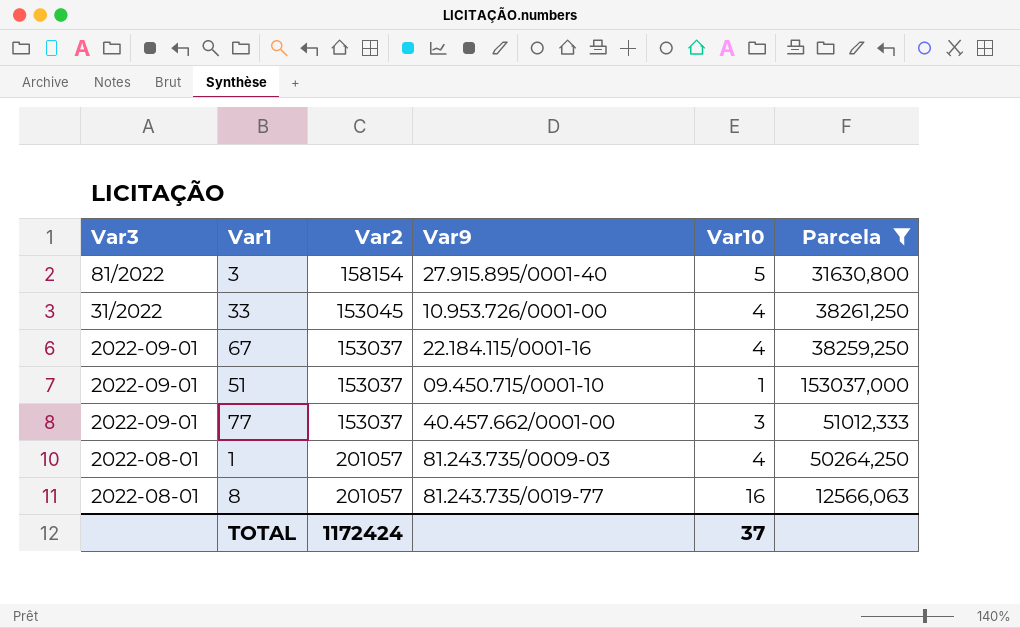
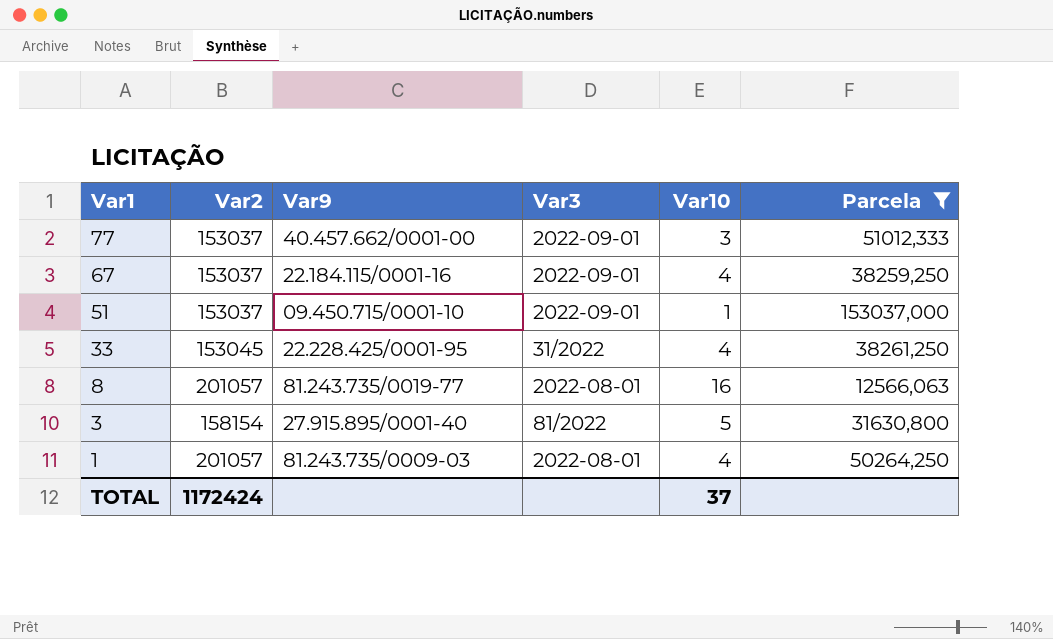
row order: none -> Var1 descending
column Var3 | position: 1 -> 4
33 | Var9: 10.953.726/0001-00 -> 22.228.425/0001-95

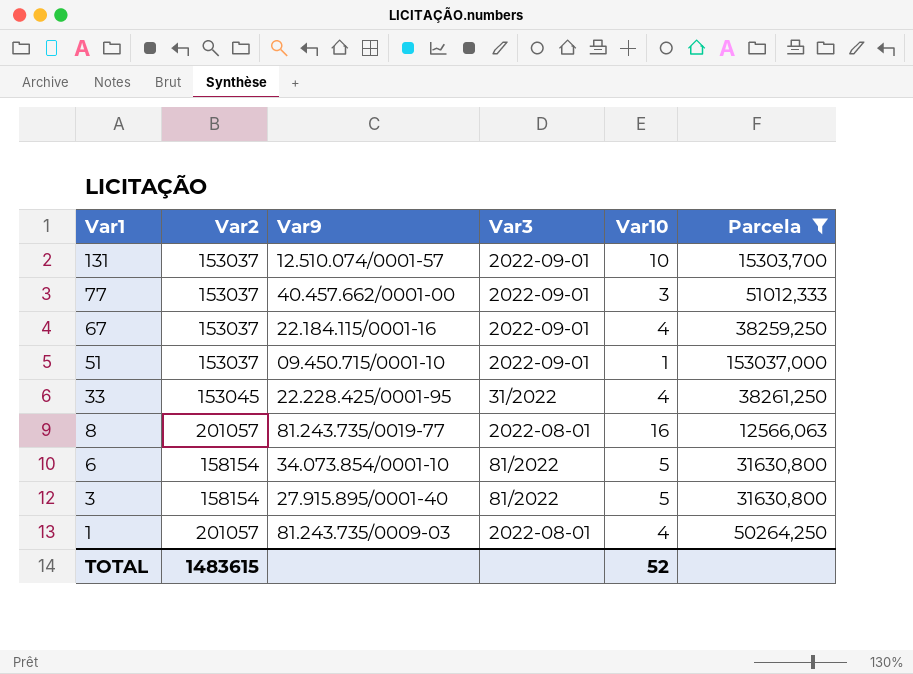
row 131: none -> 153037 | 12.510.074/0001-57 | 2022-09-01 | 10 | 15303,700
row 6: none -> 158154 | 34.073.854/0001-10 | 81/2022 | 5 | 31630,800
TOTAL | Var2: 1172424 -> 1483615
TOTAL | Var10: 37 -> 52

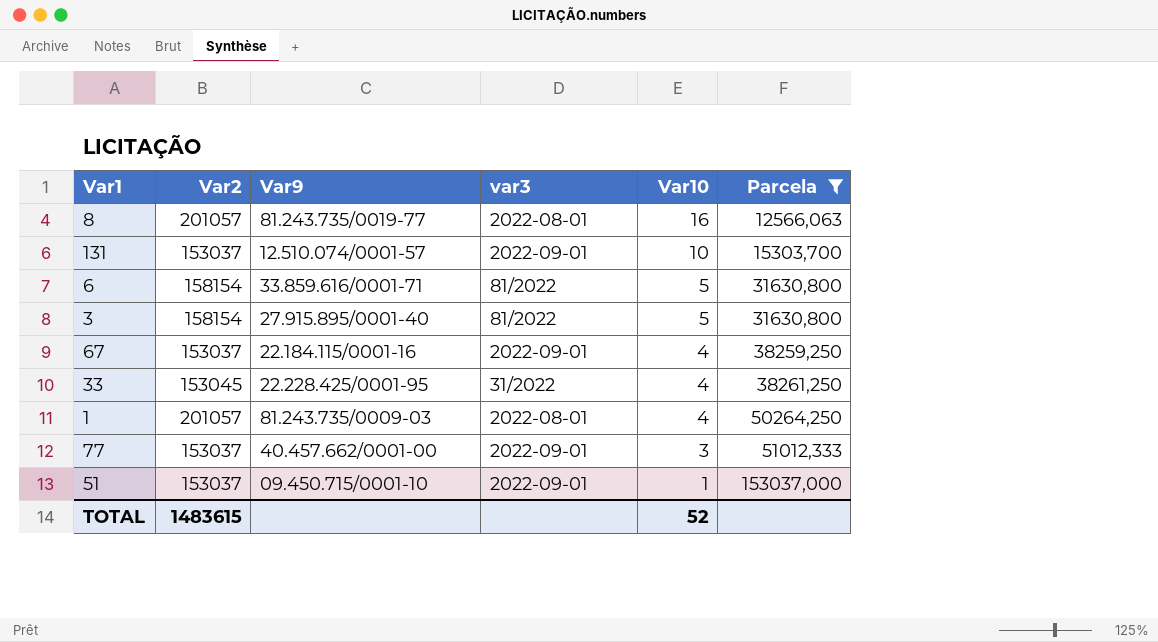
row order: Var1 descending -> Var10 descending
column name: Var3 -> var3
6 | Var9: 34.073.854/0001-10 -> 33.859.616/0001-71

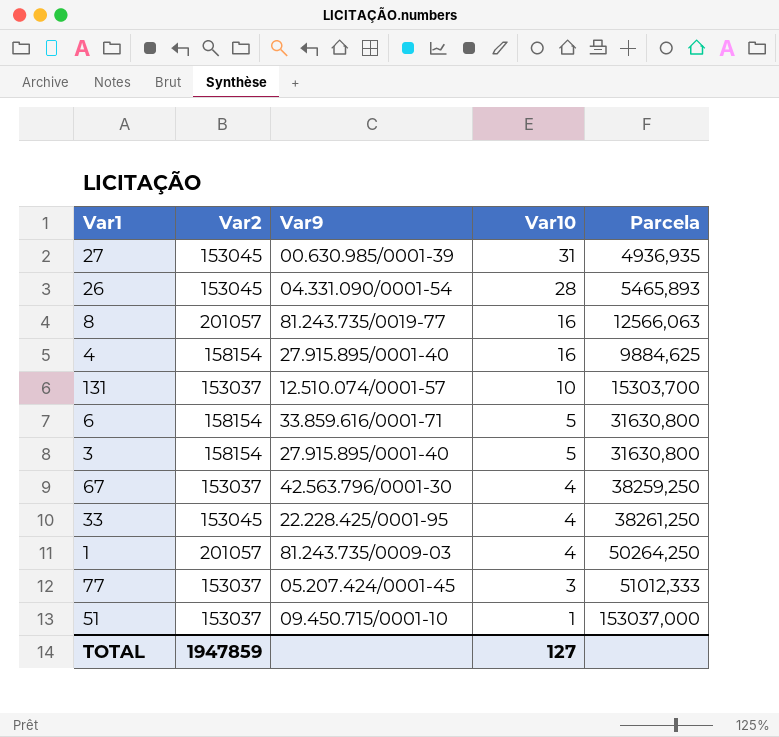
filter: Parcela >= 12566,063 -> none
column var3 | position: 4 -> none
67 | Var9: 22.184.115/0001-16 -> 42.563.796/0001-30
77 | Var9: 40.457.662/0001-00 -> 05.207.424/0001-45
TOTAL | Var2: 1483615 -> 1947859
TOTAL | Var10: 52 -> 127

